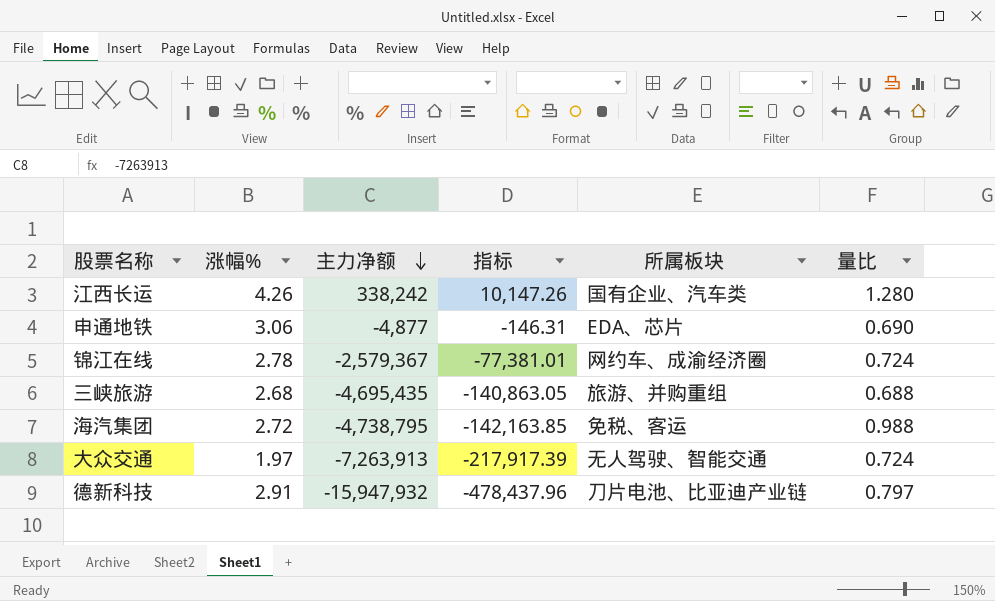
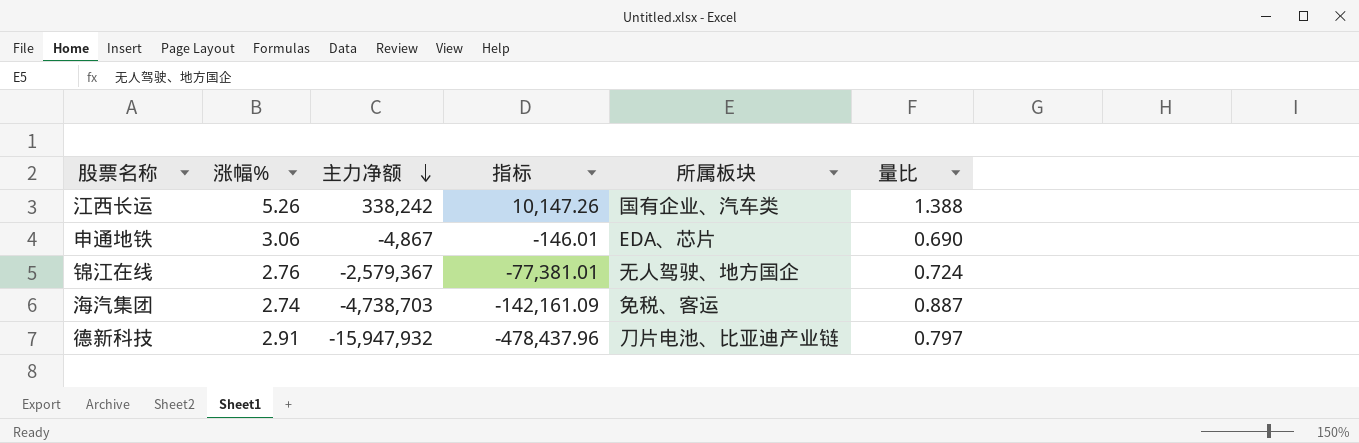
row 三峡旅游: 2.68 | -4,695,435 | -140,863.05 | 旅游、并购重组 | 0.688 -> none
row 大众交通: 1.97 | -7,263,913 | -217,917.39 | 无人驾驶、智能交通 | 0.724 -> none
江西长运 | 涨幅%: 4.26 -> 5.26
江西长运 | 量比: 1.280 -> 1.388
申通地铁 | 主力净额: -4,877 -> -4,867
申通地铁 | 指标: -146.31 -> -146.01
锦江在线 | 涨幅%: 2.78 -> 2.76
锦江在线 | 所属板块: 网约车、成渝经济圈 -> 无人驾驶、地方国企
海汽集团 | 涨幅%: 2.72 -> 2.74
海汽集团 | 主力净额: -4,738,795 -> -4,738,703
海汽集团 | 指标: -142,163.85 -> -142,161.09
海汽集团 | 量比: 0.988 -> 0.887

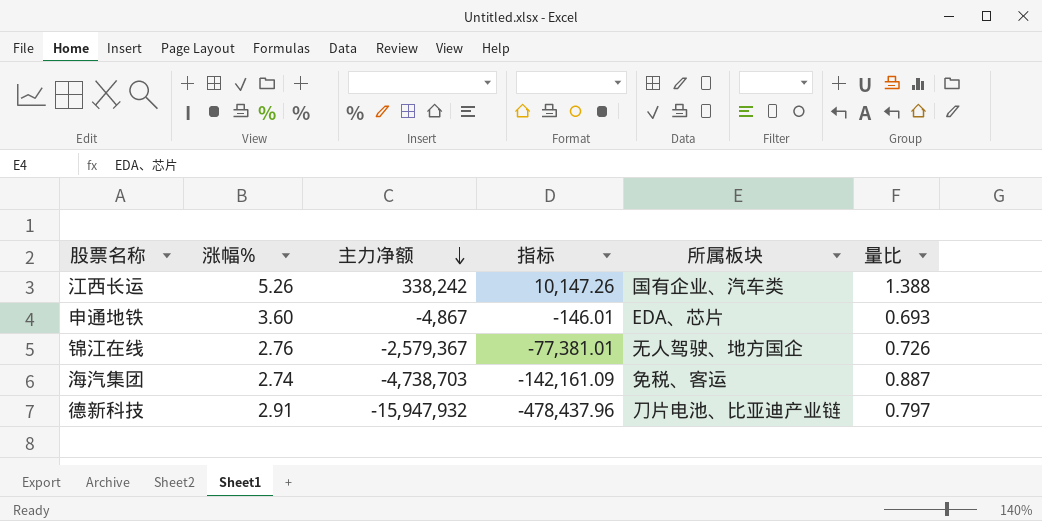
申通地铁 | 涨幅%: 3.06 -> 3.60
申通地铁 | 量比: 0.690 -> 0.693
锦江在线 | 量比: 0.724 -> 0.726

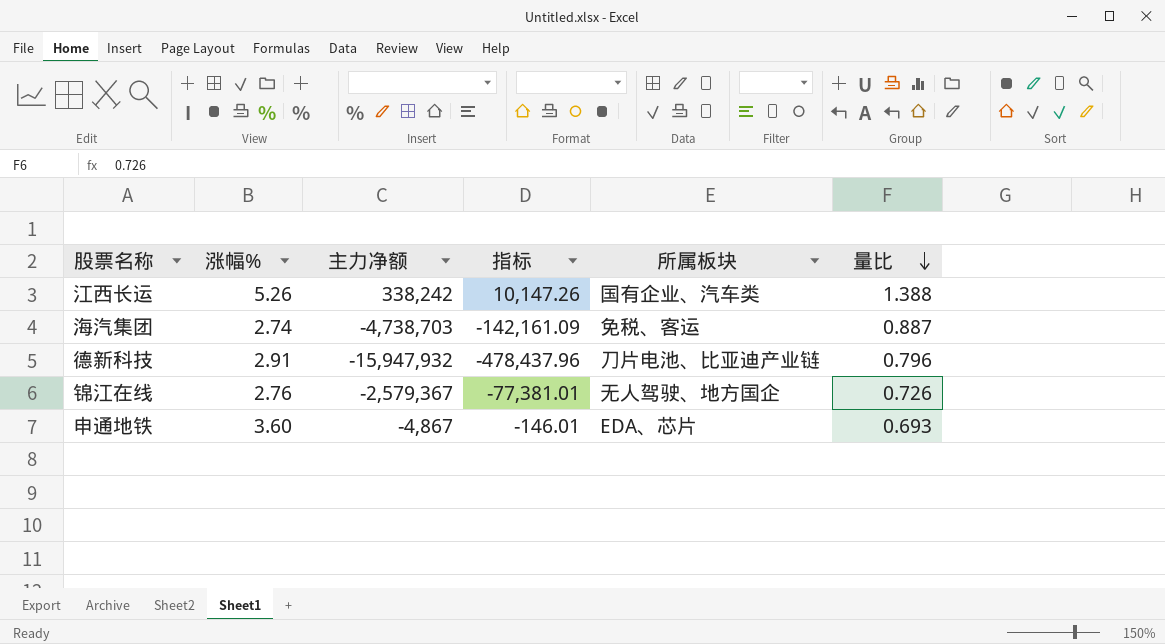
row order: 主力净额 descending -> 量比 descending
德新科技 | 量比: 0.797 -> 0.796

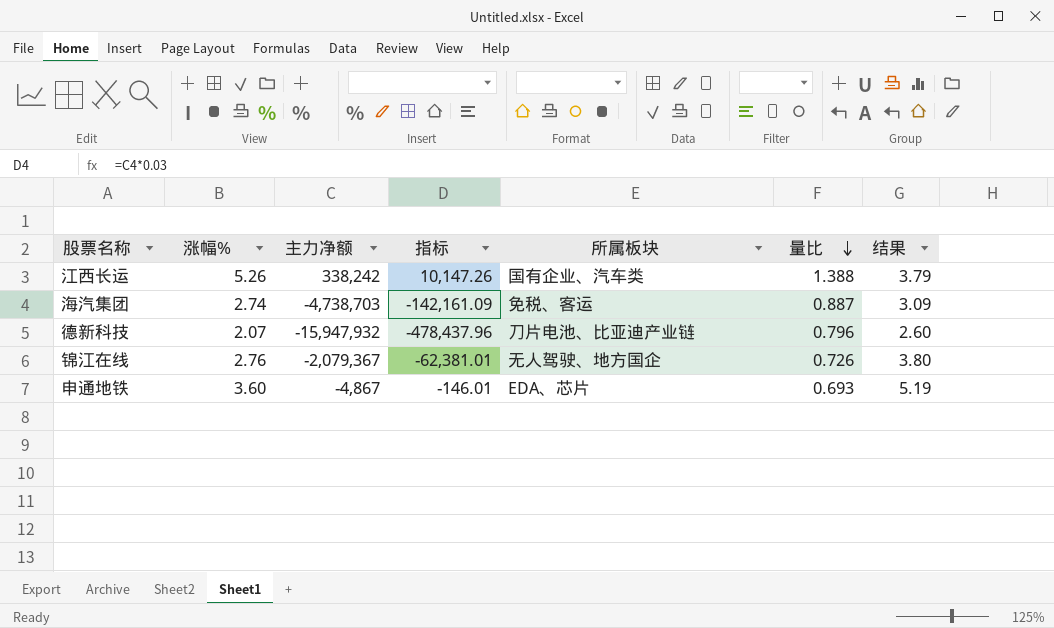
column 结果 | formula: none -> [涨幅%] / [量比]
德新科技 | 涨幅%: 2.91 -> 2.07
锦江在线 | 主力净额: -2,579,367 -> -2,079,367
锦江在线 | 指标: -77,381.01 -> -62,381.01

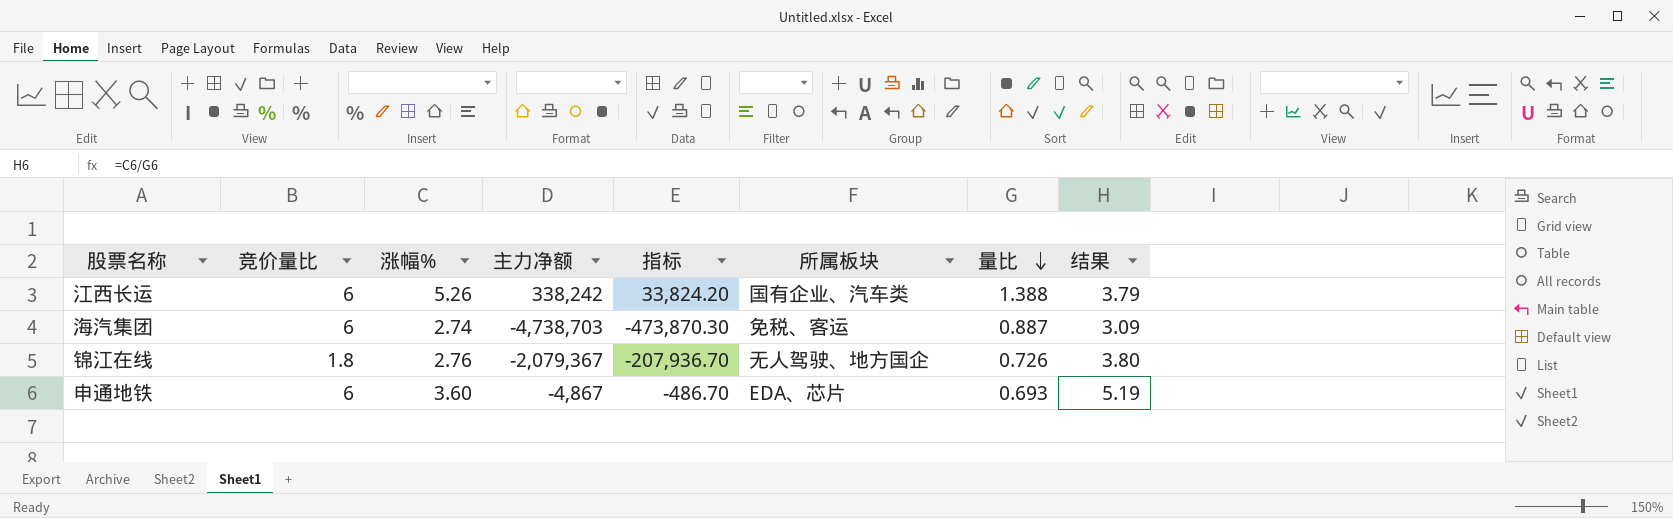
column 竞价量比 | position: none -> 2
column 指标 | formula: [主力净额] * 0.03 -> [主力净额] * 0.1
row 德新科技: 2.07 | -15,947,932 | -478,437.96 | 刀片电池、比亚迪产业链 | 0.796 | 2.60 -> none

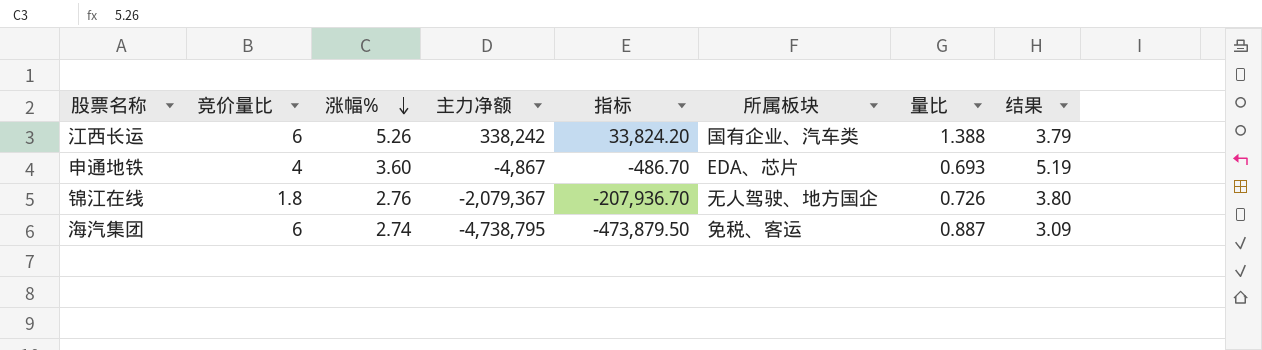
row order: 量比 descending -> 涨幅% descending
申通地铁 | 竞价量比: 6 -> 4
海汽集团 | 主力净额: -4,738,703 -> -4,738,795
海汽集团 | 指标: -473,870.30 -> -473,879.50

